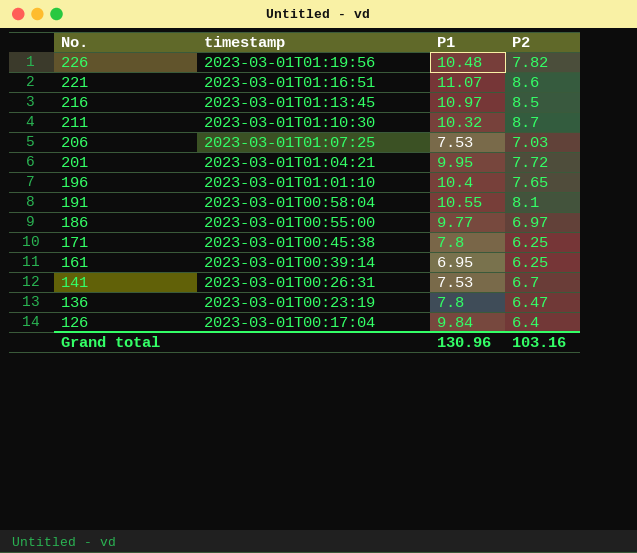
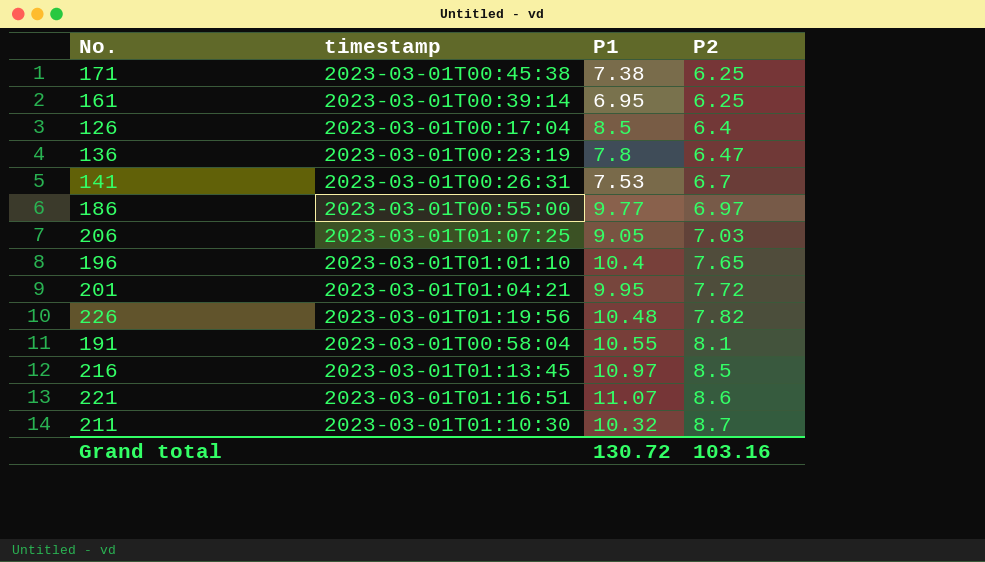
row order: No. descending -> P2 ascending
171 | P1: 7.8 -> 7.38
126 | P1: 9.84 -> 8.5
206 | P1: 7.53 -> 9.05
Grand total | P1: 130.96 -> 130.72

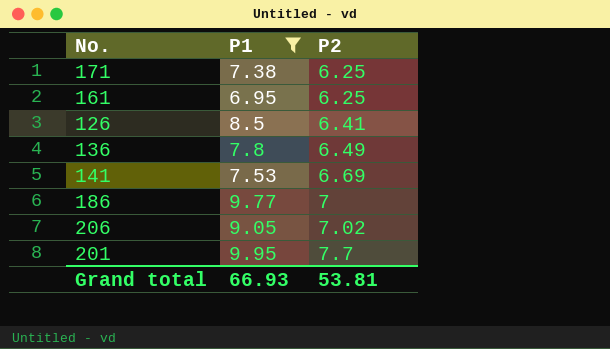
filter: none -> P1 <= 9.95
column timestamp | position: 2 -> none
126 | P2: 6.4 -> 6.41
136 | P2: 6.47 -> 6.49
141 | P2: 6.7 -> 6.69
186 | P2: 6.97 -> 7
206 | P2: 7.03 -> 7.02
201 | P2: 7.72 -> 7.7
Grand total | P1: 130.72 -> 66.93
Grand total | P2: 103.16 -> 53.81

